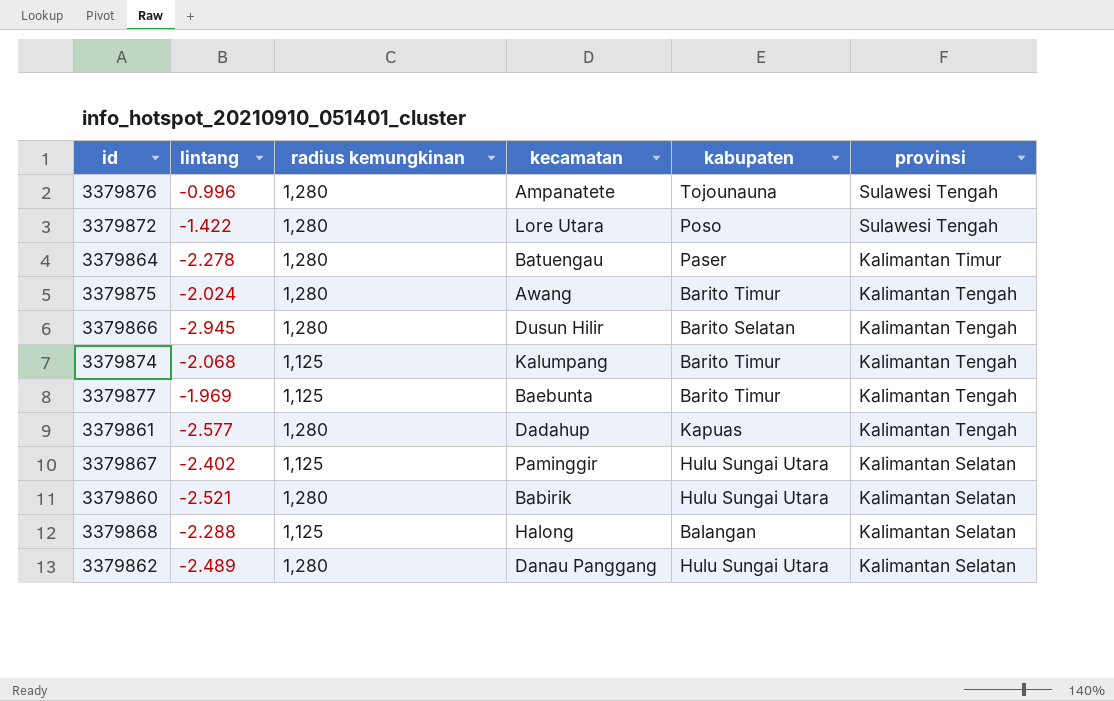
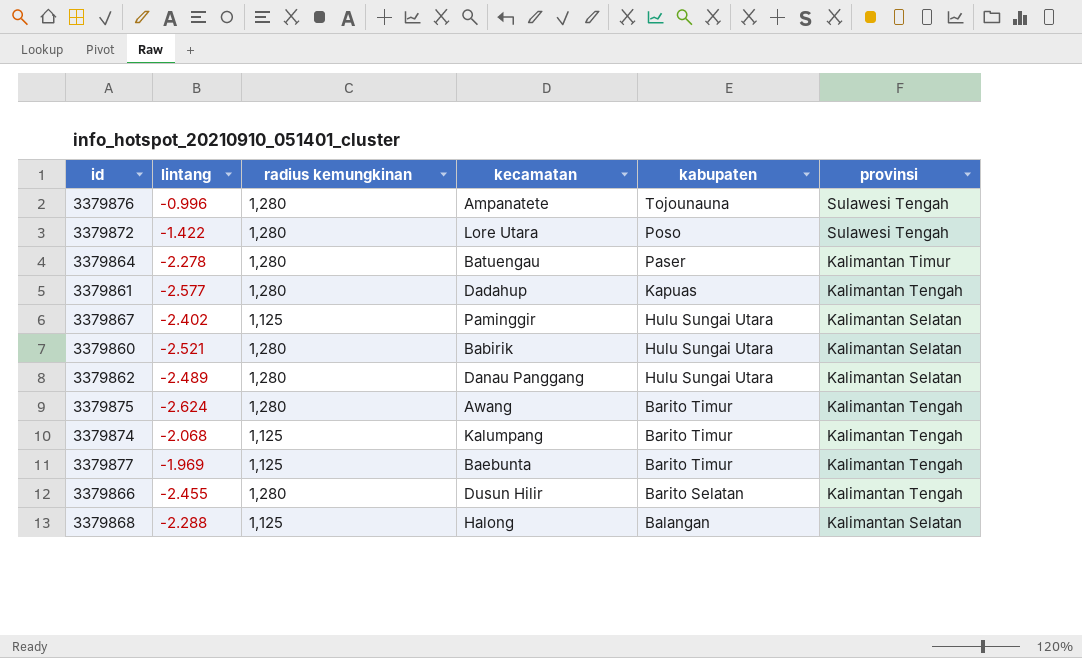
row order: provinsi descending -> kabupaten descending
3379875 | lintang: -2.024 -> -2.624
3379866 | lintang: -2.945 -> -2.455

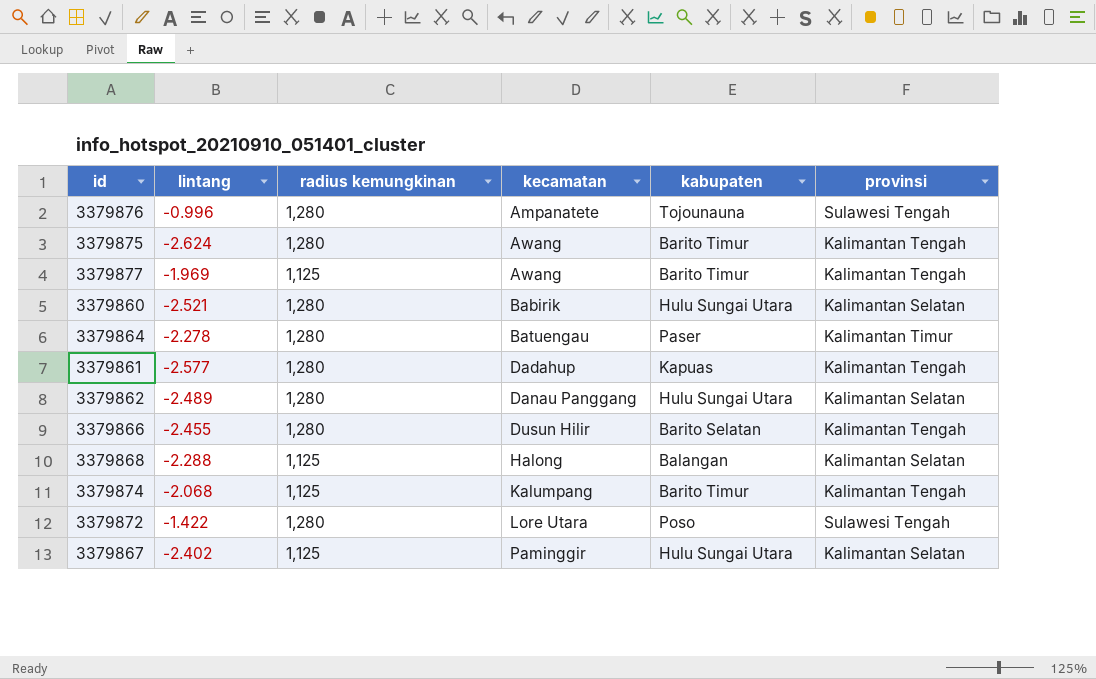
row order: kabupaten descending -> kecamatan ascending
3379877 | kecamatan: Baebunta -> Awang

